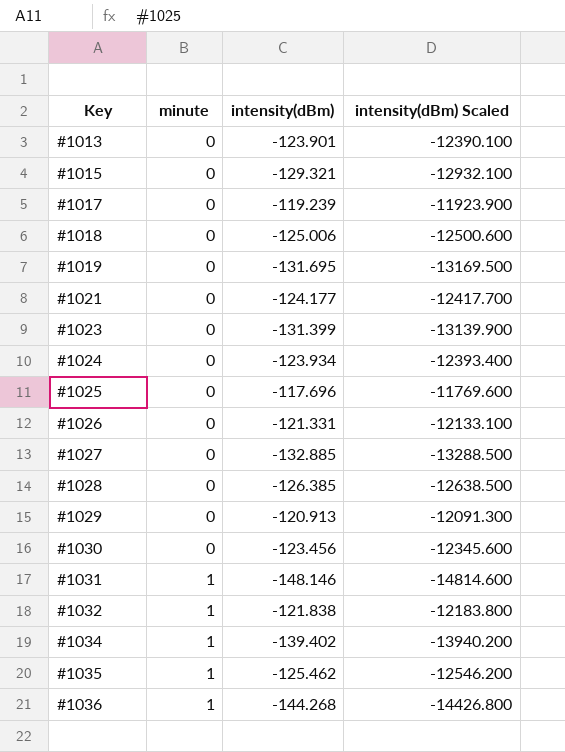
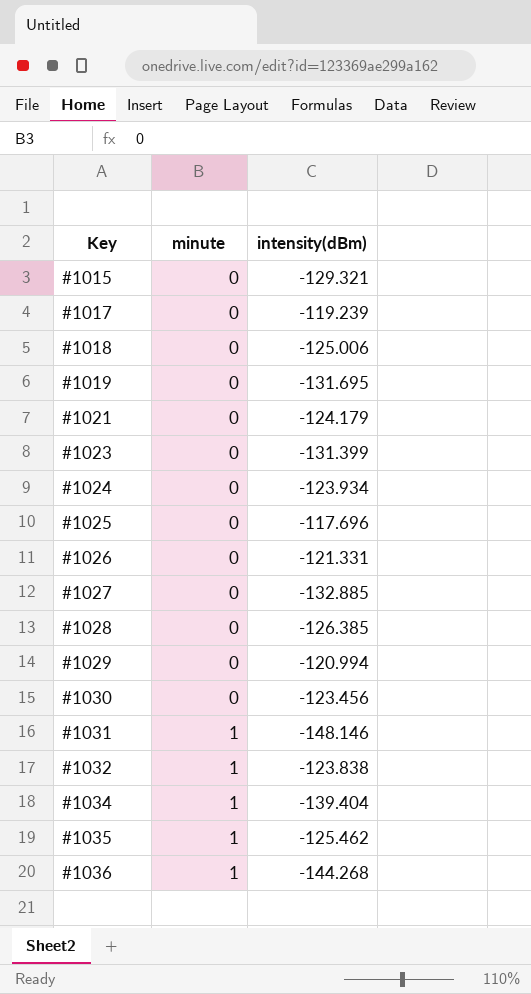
column intensity(dBm) Scaled | formula: [intensity(dBm)] * 100 -> none
row #1013: 0 | -123.901 | -12390.100 -> none
#1021 | intensity(dBm): -124.177 -> -124.179
#1029 | intensity(dBm): -120.913 -> -120.994
#1032 | intensity(dBm): -121.838 -> -123.838
#1034 | intensity(dBm): -139.402 -> -139.404

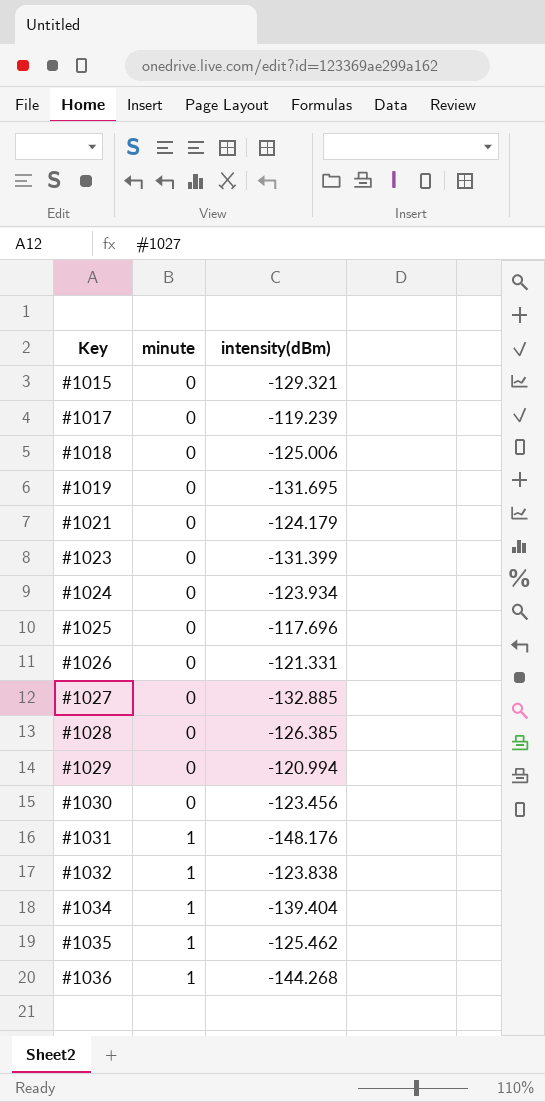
#1031 | intensity(dBm): -148.146 -> -148.176

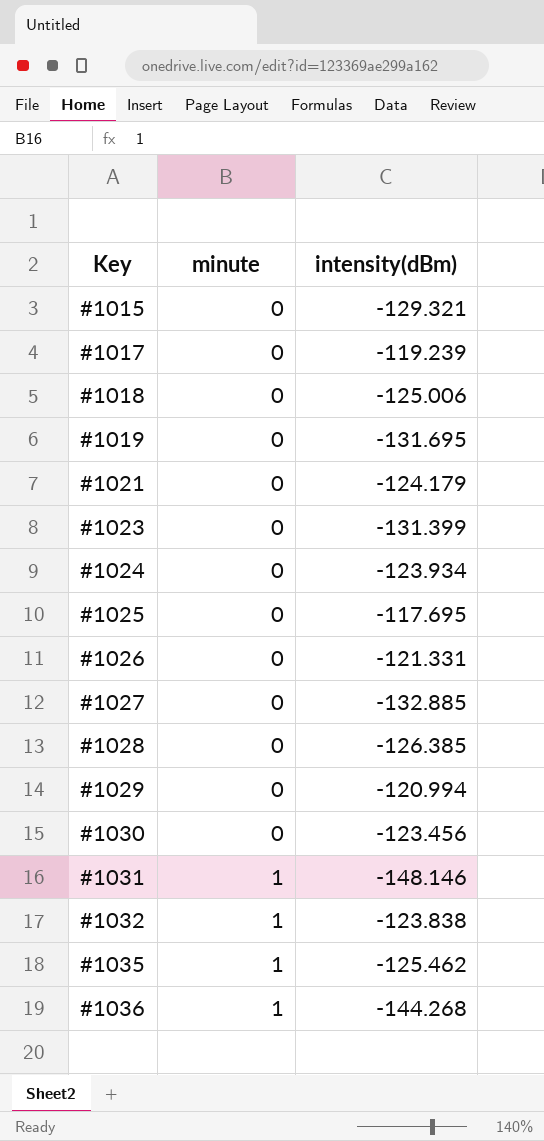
row #1034: 1 | -139.404 -> none
#1025 | intensity(dBm): -117.696 -> -117.695
#1031 | intensity(dBm): -148.176 -> -148.146

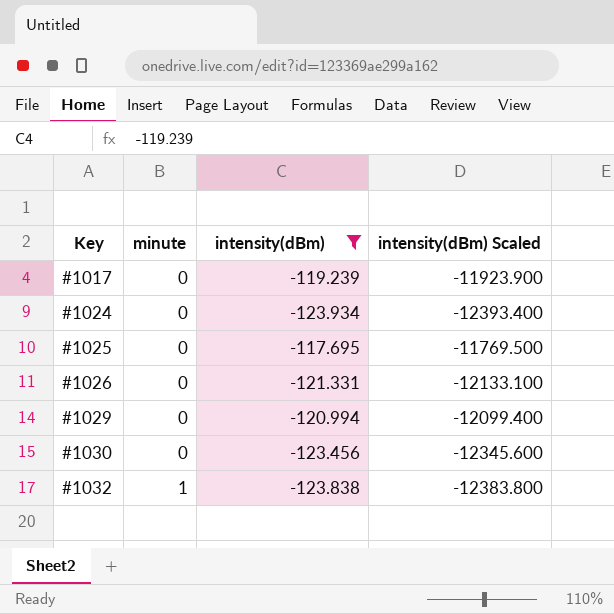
filter: none -> intensity(dBm) >= -123.934
column intensity(dBm) Scaled | formula: none -> [intensity(dBm)] * 100

